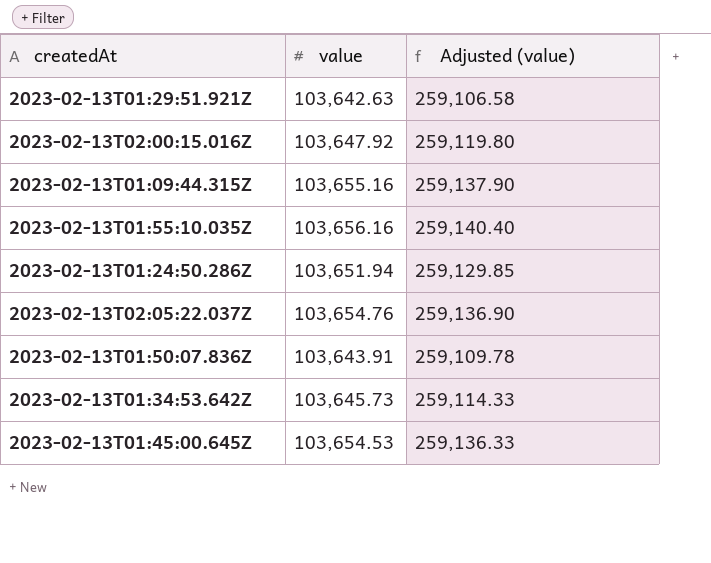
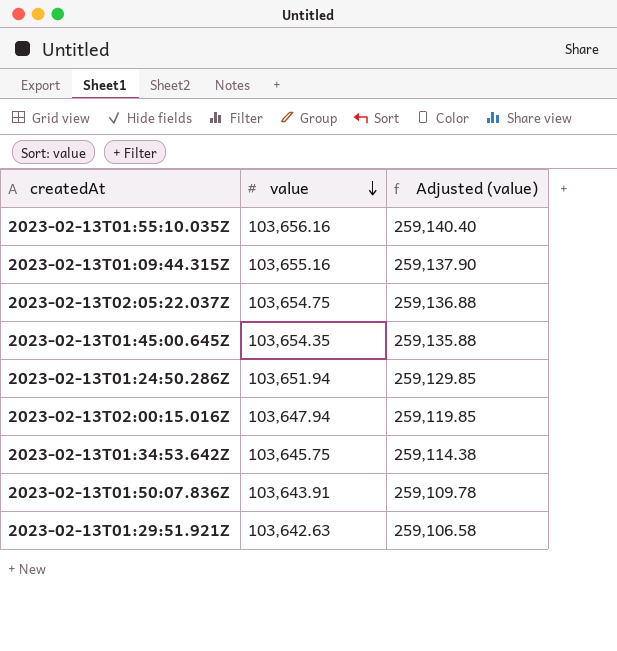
row order: none -> value descending
2023-02-13T02:05:22.037Z | value: 103,654.76 -> 103,654.75
2023-02-13T02:05:22.037Z | Adjusted (value): 259,136.90 -> 259,136.88
2023-02-13T01:45:00.645Z | value: 103,654.53 -> 103,654.35
2023-02-13T01:45:00.645Z | Adjusted (value): 259,136.33 -> 259,135.88
2023-02-13T02:00:15.016Z | value: 103,647.92 -> 103,647.94
2023-02-13T02:00:15.016Z | Adjusted (value): 259,119.80 -> 259,119.85
2023-02-13T01:34:53.642Z | value: 103,645.73 -> 103,645.75
2023-02-13T01:34:53.642Z | Adjusted (value): 259,114.33 -> 259,114.38

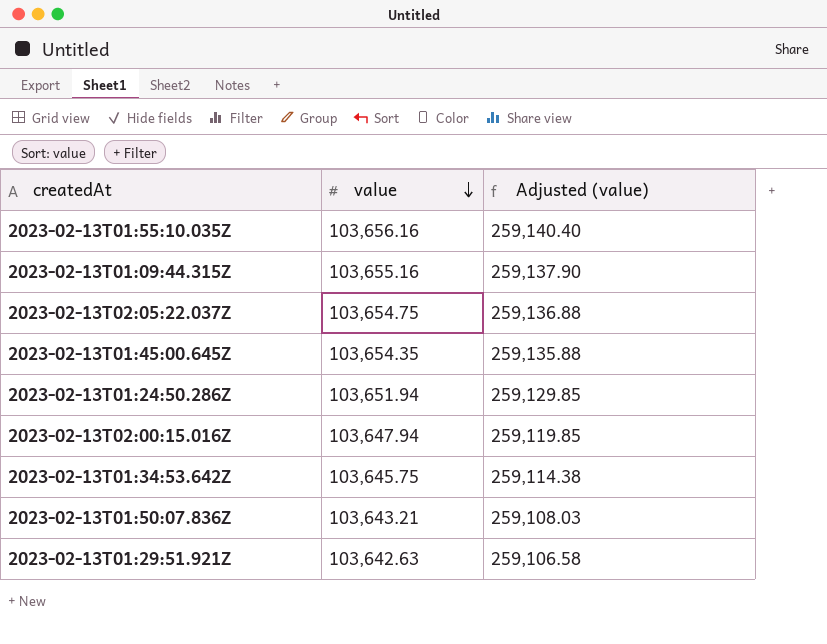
2023-02-13T01:50:07.836Z | value: 103,643.91 -> 103,643.21
2023-02-13T01:50:07.836Z | Adjusted (value): 259,109.78 -> 259,108.03

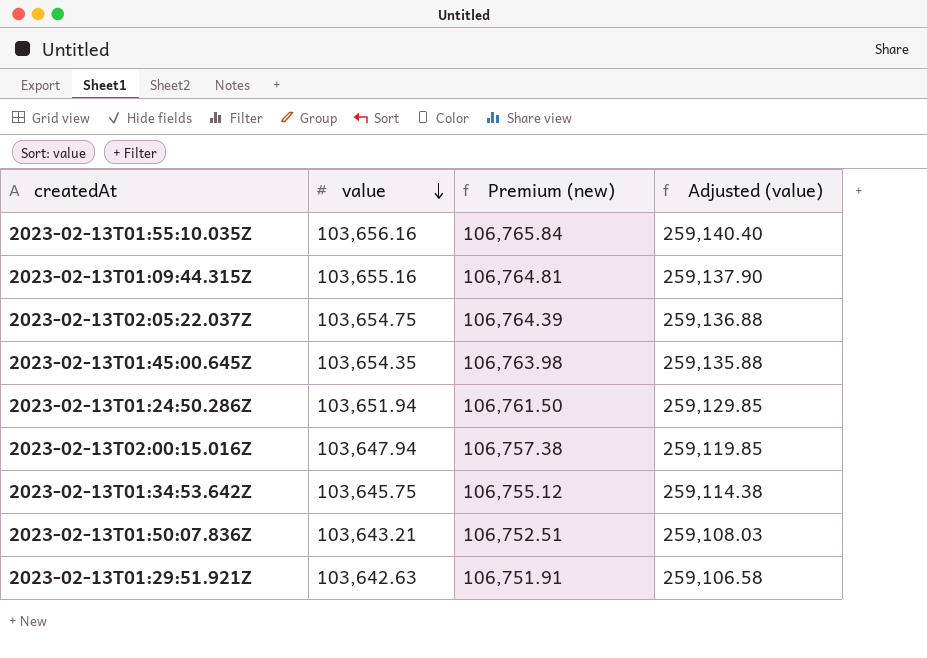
column Premium (new) | formula: none -> [value] * 1.03

